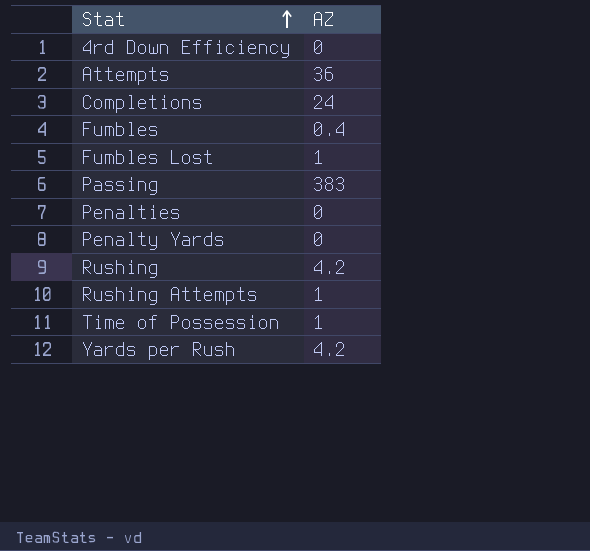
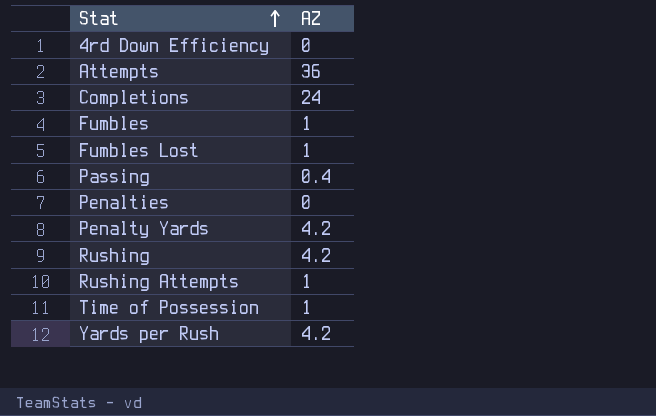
Fumbles | AZ: 0.4 -> 1
Passing | AZ: 383 -> 0.4
Penalty Yards | AZ: 0 -> 4.2

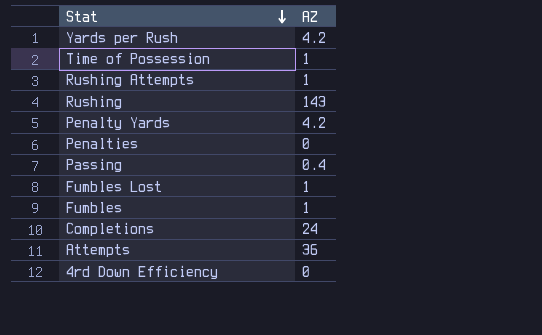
row order: Stat ascending -> Stat descending
Rushing | AZ: 4.2 -> 143

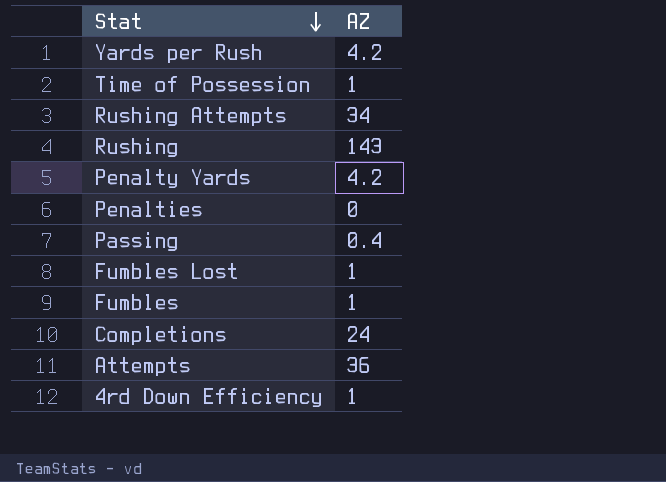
Rushing Attempts | AZ: 1 -> 34
4rd Down Efficiency | AZ: 0 -> 1

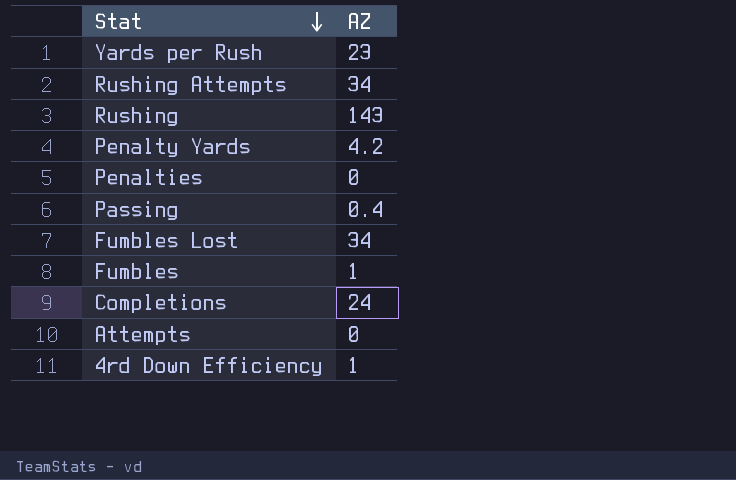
row Time of Possession: 1 -> none
Yards per Rush | AZ: 4.2 -> 23
Fumbles Lost | AZ: 1 -> 34
Attempts | AZ: 36 -> 0

